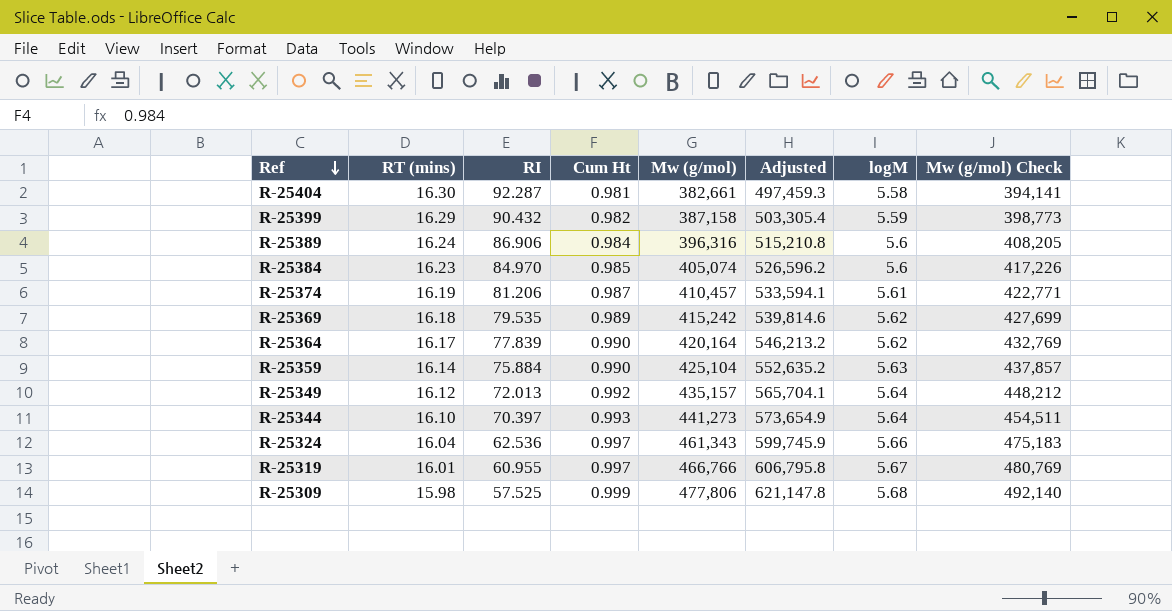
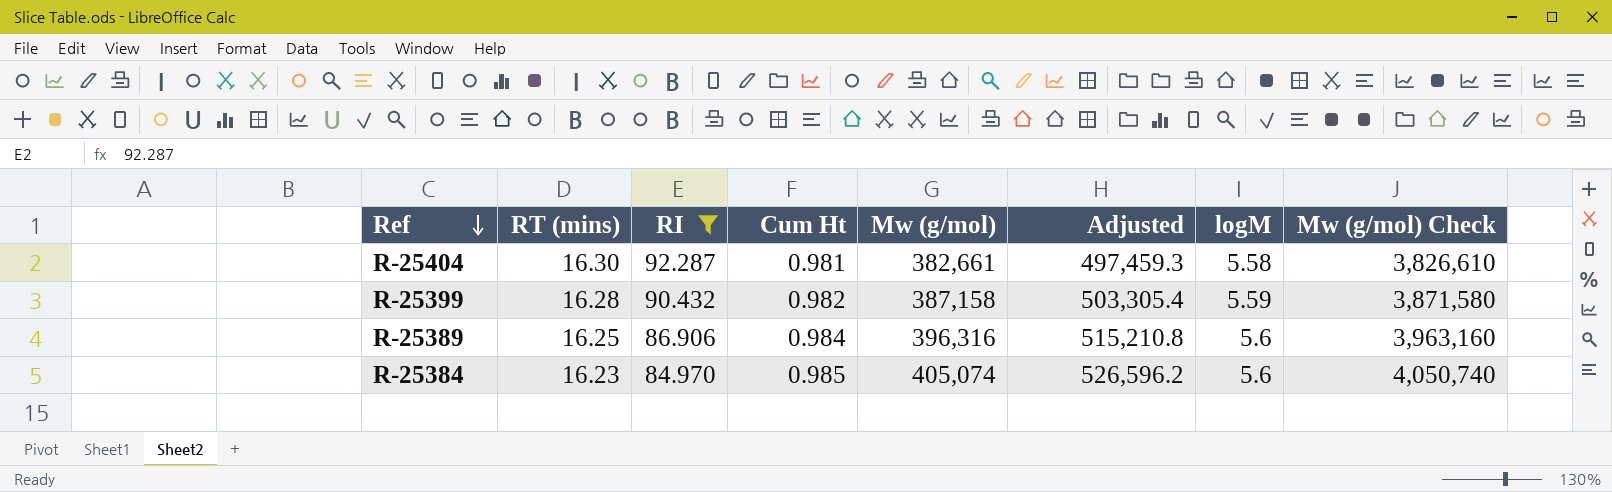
filter: none -> RI >= 84.970
column Mw (g/mol) Check | formula: [Mw (g/mol)] * 1.03 -> [Mw (g/mol)] * 10
R-25399 | RT (mins): 16.29 -> 16.28
R-25389 | RT (mins): 16.24 -> 16.25

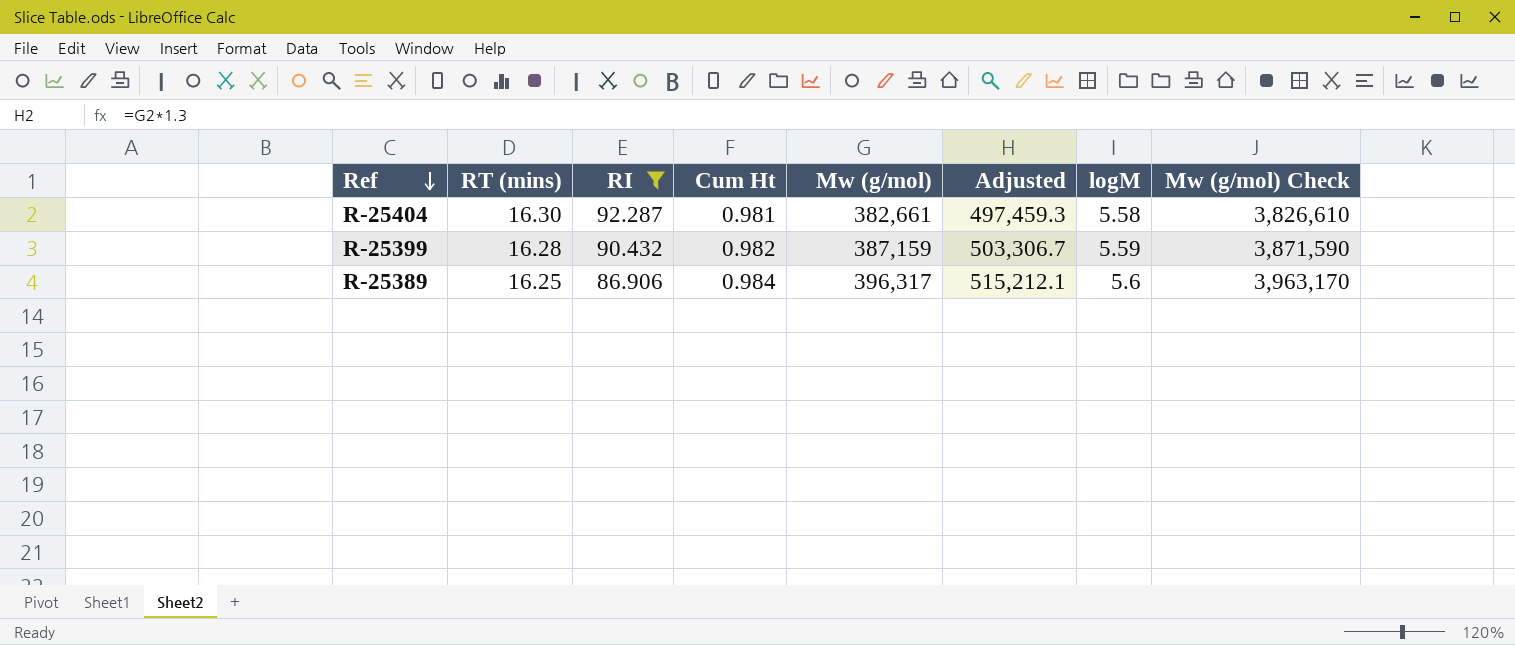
row R-25384: 16.23 | 84.970 | 0.985 | 405,074 | 526,596.2 | 5.6 | 4,050,740 -> none
R-25399 | Mw (g/mol): 387,158 -> 387,159
R-25399 | Adjusted: 503,305.4 -> 503,306.7
R-25399 | Mw (g/mol) Check: 3,871,580 -> 3,871,590
R-25389 | Mw (g/mol): 396,316 -> 396,317
R-25389 | Adjusted: 515,210.8 -> 515,212.1
R-25389 | Mw (g/mol) Check: 3,963,160 -> 3,963,170

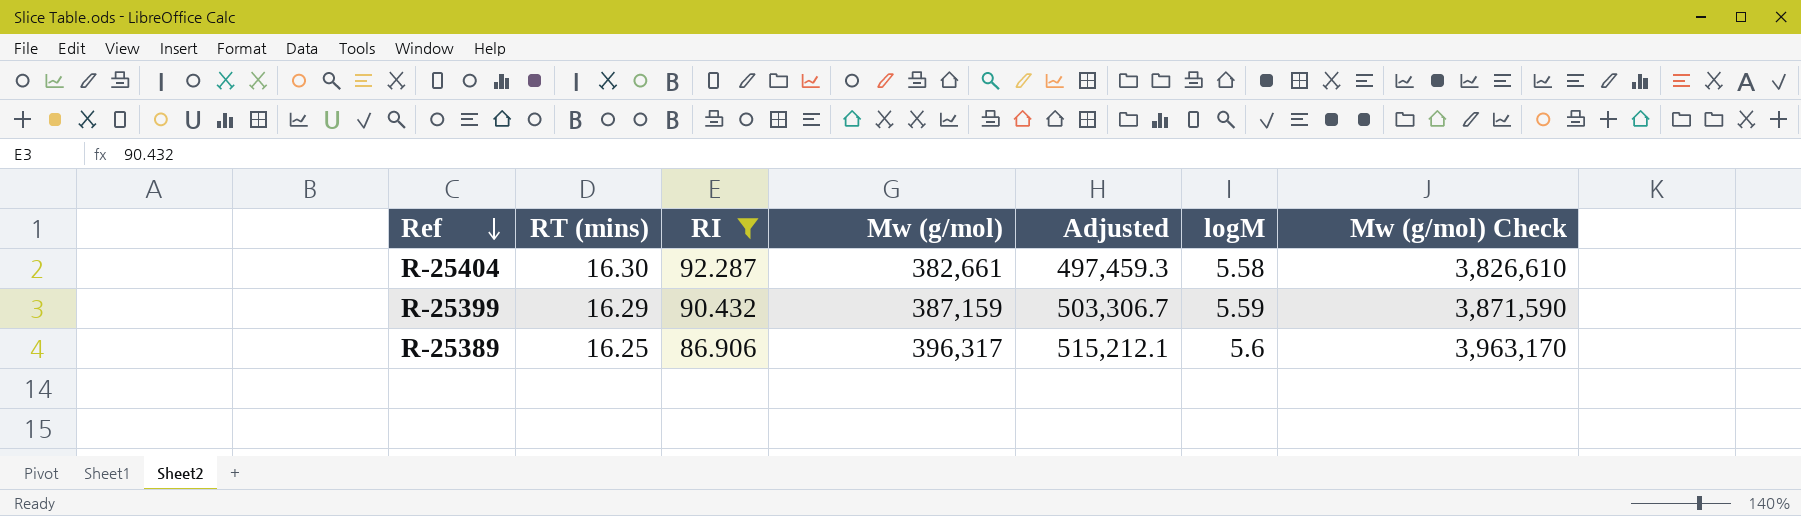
column Cum Ht | position: 4 -> none
R-25399 | RT (mins): 16.28 -> 16.29

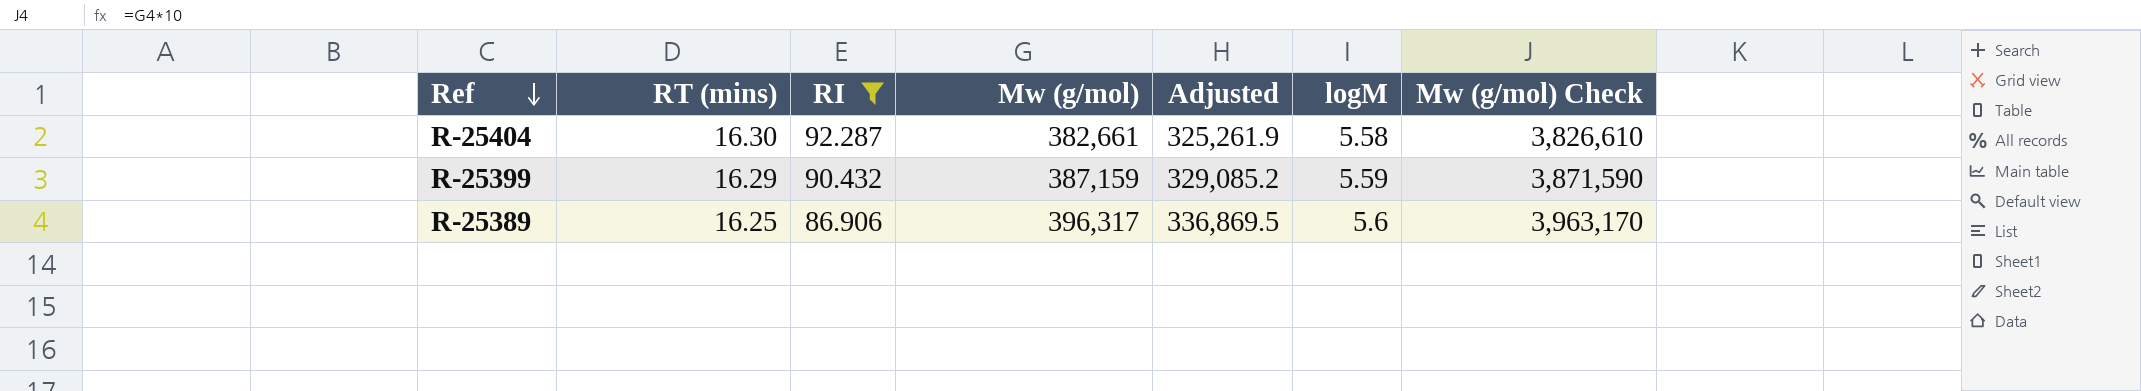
column Adjusted | formula: [Mw (g/mol)] * 1.3 -> [Mw (g/mol)] * 0.85

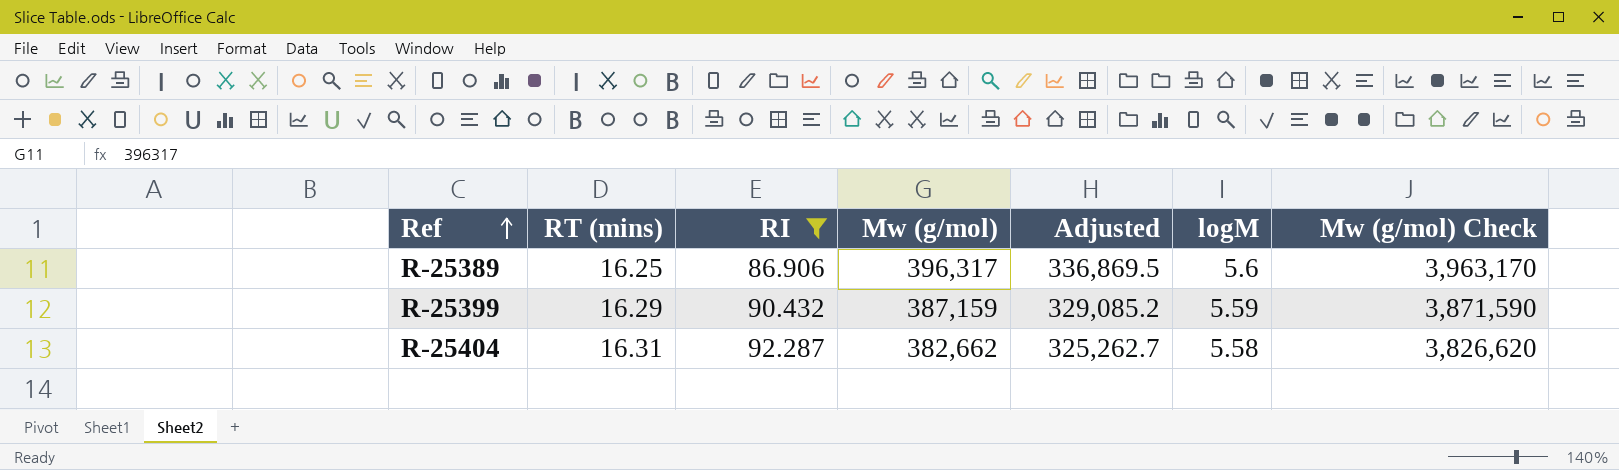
row order: Ref descending -> Ref ascending
R-25404 | RT (mins): 16.30 -> 16.31
R-25404 | Mw (g/mol): 382,661 -> 382,662
R-25404 | Adjusted: 325,261.9 -> 325,262.7
R-25404 | Mw (g/mol) Check: 3,826,610 -> 3,826,620

